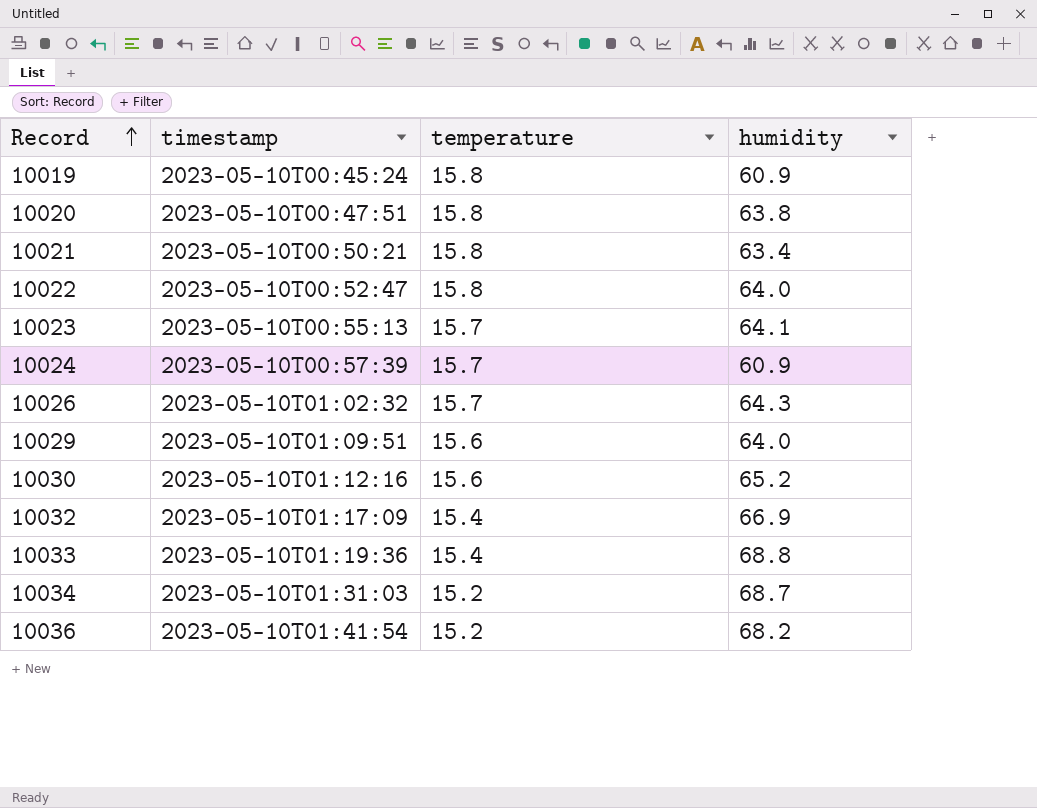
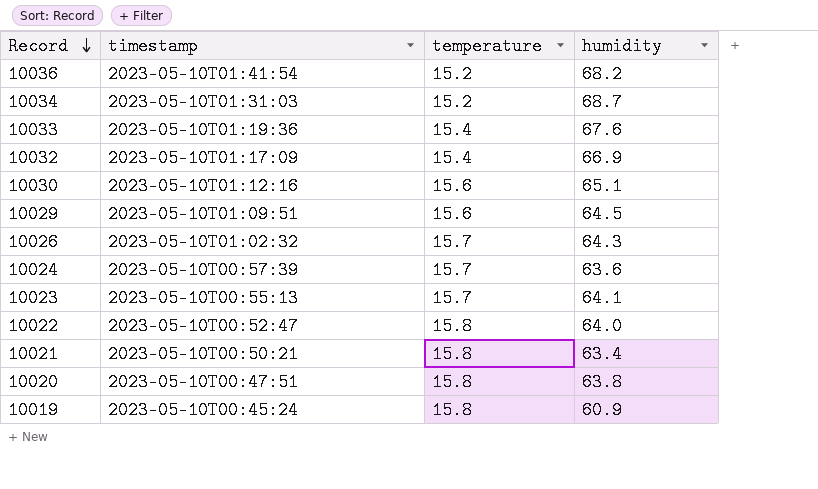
row order: Record ascending -> Record descending
10033 | humidity: 68.8 -> 67.6
10030 | humidity: 65.2 -> 65.1
10029 | humidity: 64.0 -> 64.5
10024 | humidity: 60.9 -> 63.6

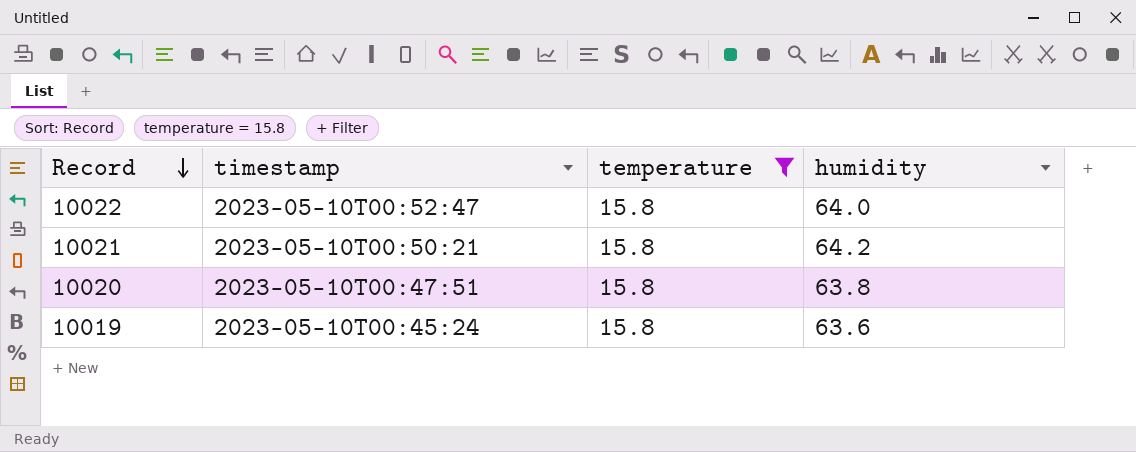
filter: none -> temperature = 15.8
10021 | humidity: 63.4 -> 64.2
10019 | humidity: 60.9 -> 63.6

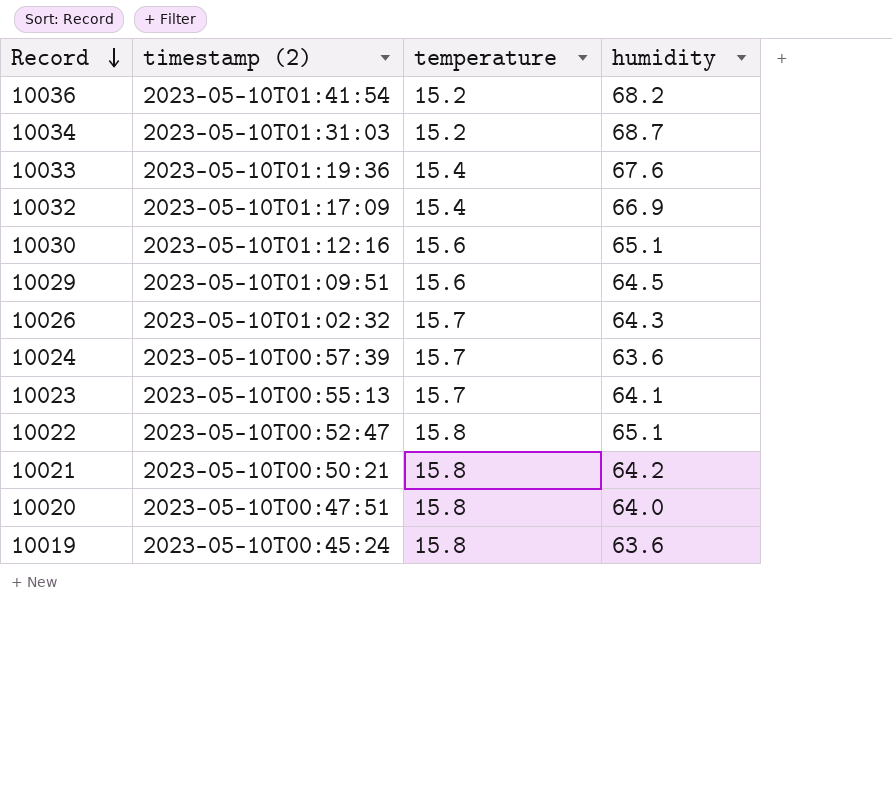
filter: temperature = 15.8 -> none
column name: timestamp -> timestamp (2)
10022 | humidity: 64.0 -> 65.1
10020 | humidity: 63.8 -> 64.0

